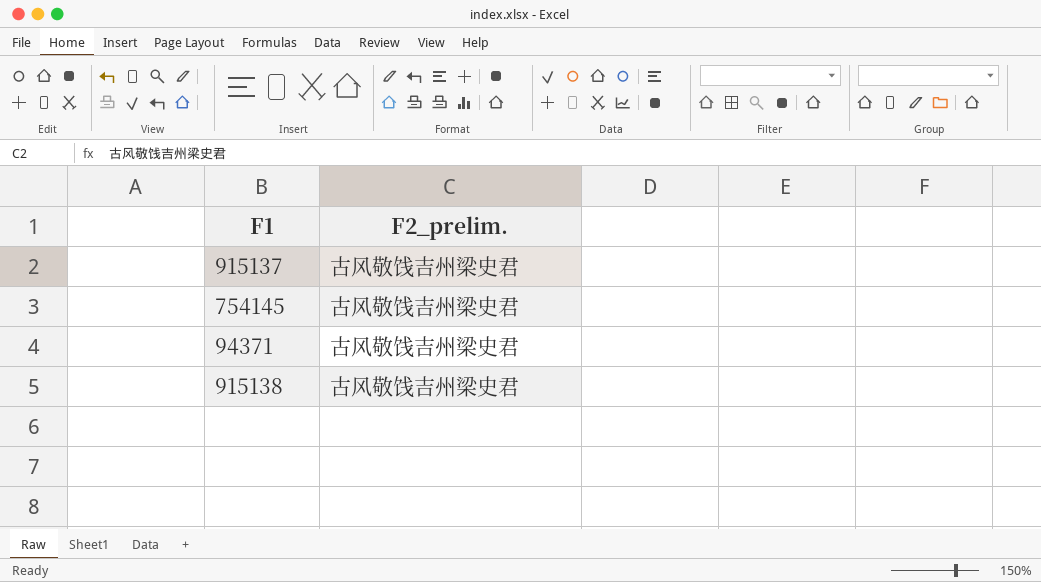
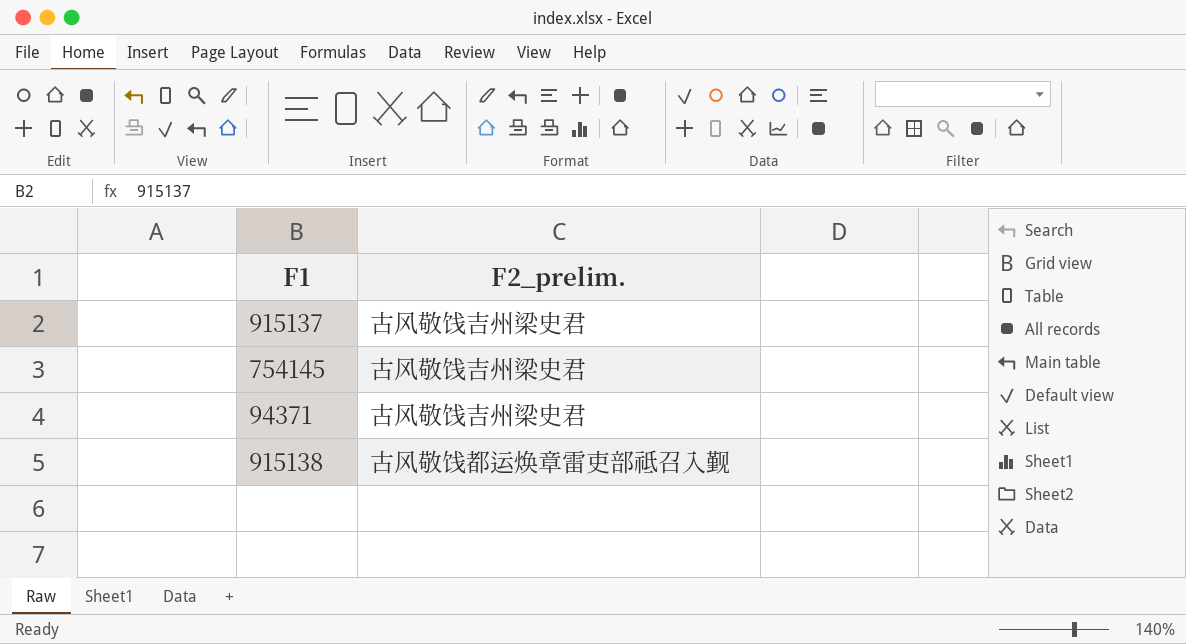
915138 | F2_prelim.: 古风敬饯吉州梁史君 -> 古风敬饯都运焕章雷吏部祗召入觐

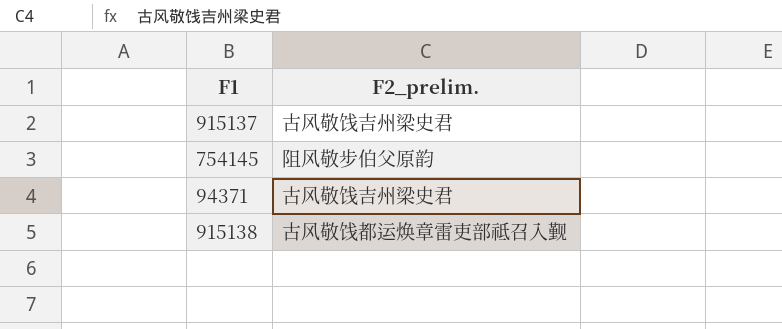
754145 | F2_prelim.: 古风敬饯吉州梁史君 -> 阻风敬步伯父原韵

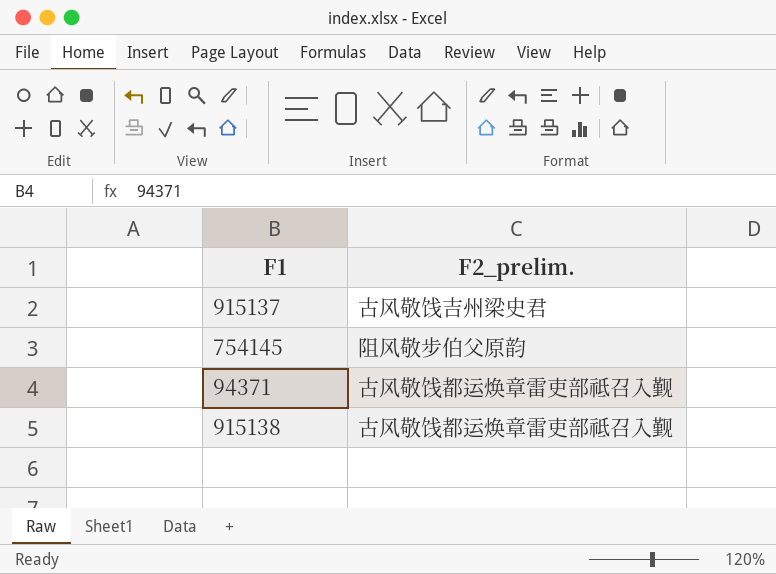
94371 | F2_prelim.: 古风敬饯吉州梁史君 -> 古风敬饯都运焕章雷吏部祗召入觐

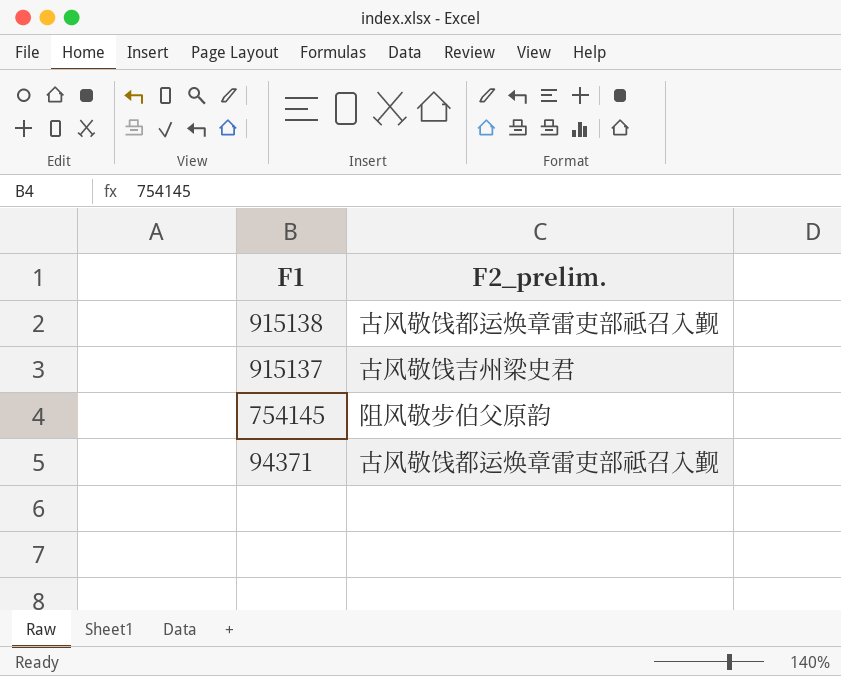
row order: none -> F1 descending

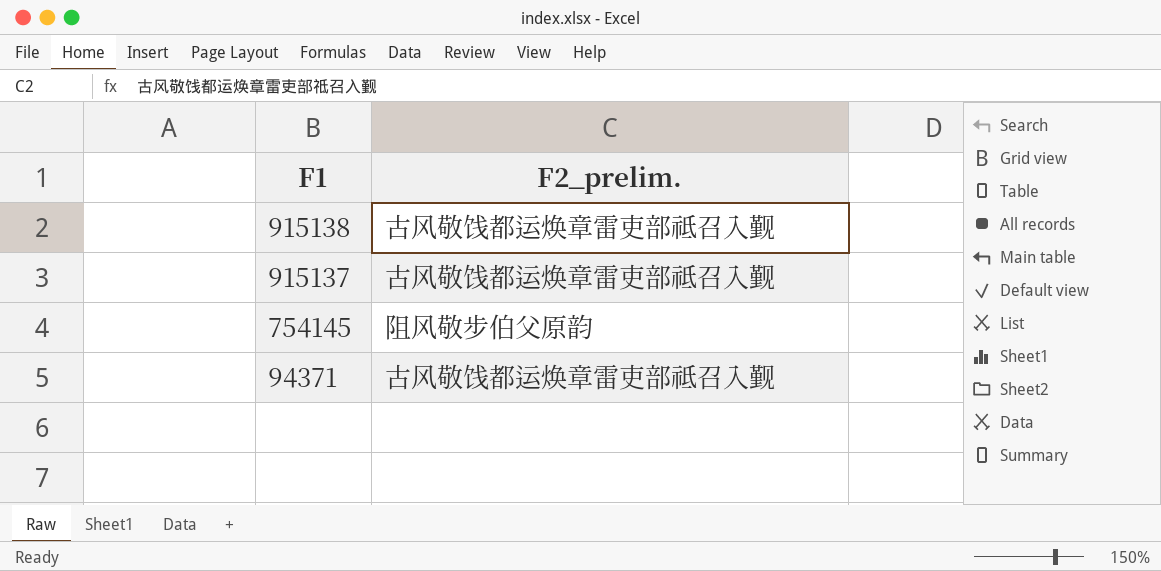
915137 | F2_prelim.: 古风敬饯吉州梁史君 -> 古风敬饯都运焕章雷吏部祗召入觐

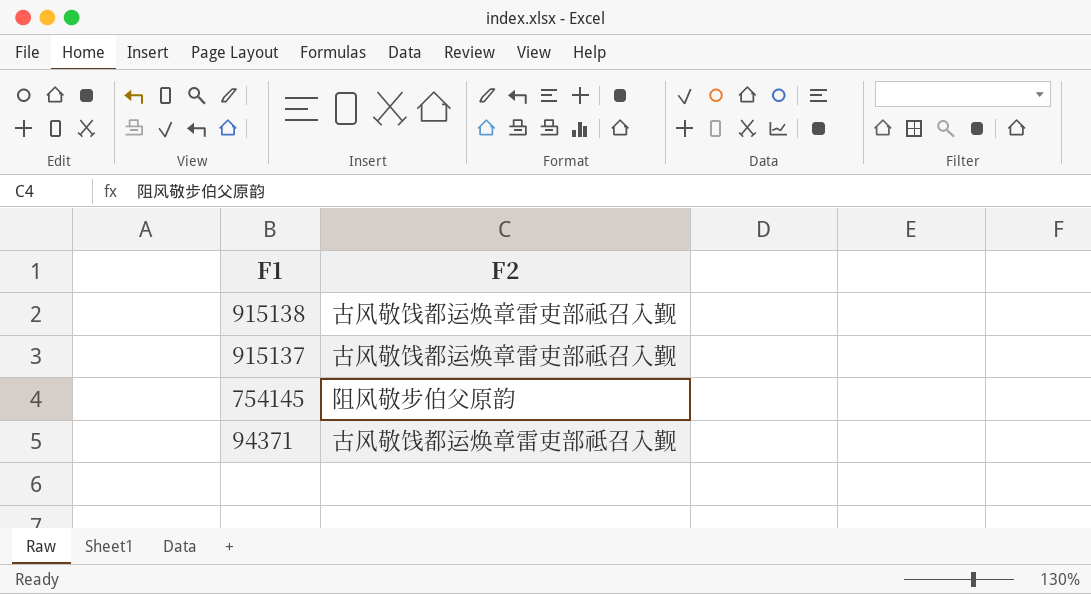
column name: F2_prelim. -> F2

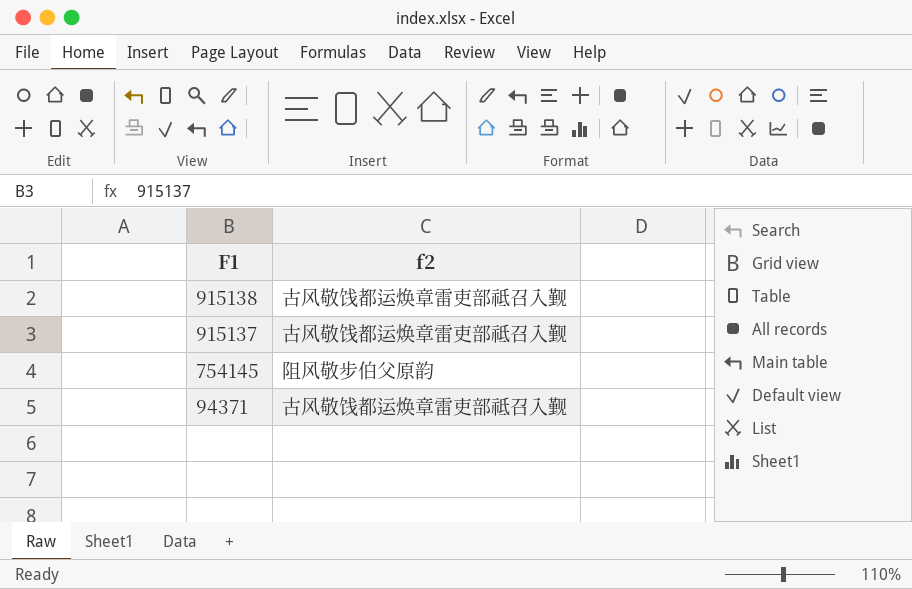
column name: F2 -> f2

